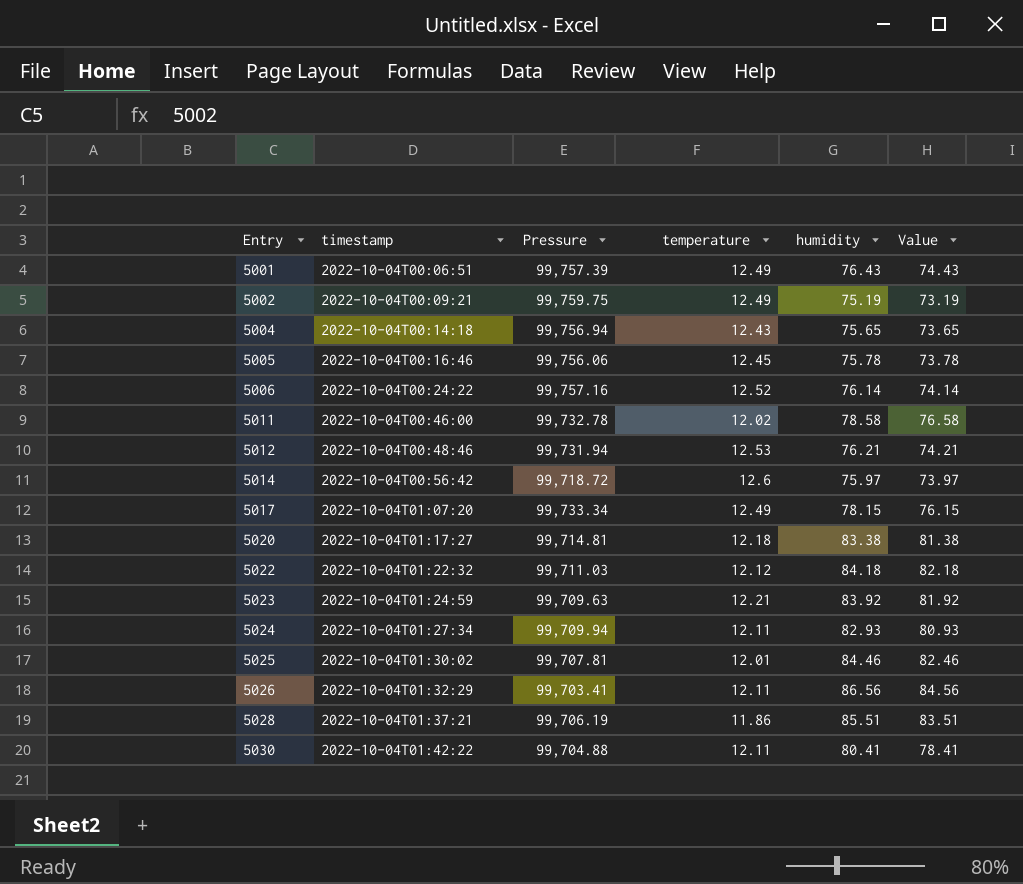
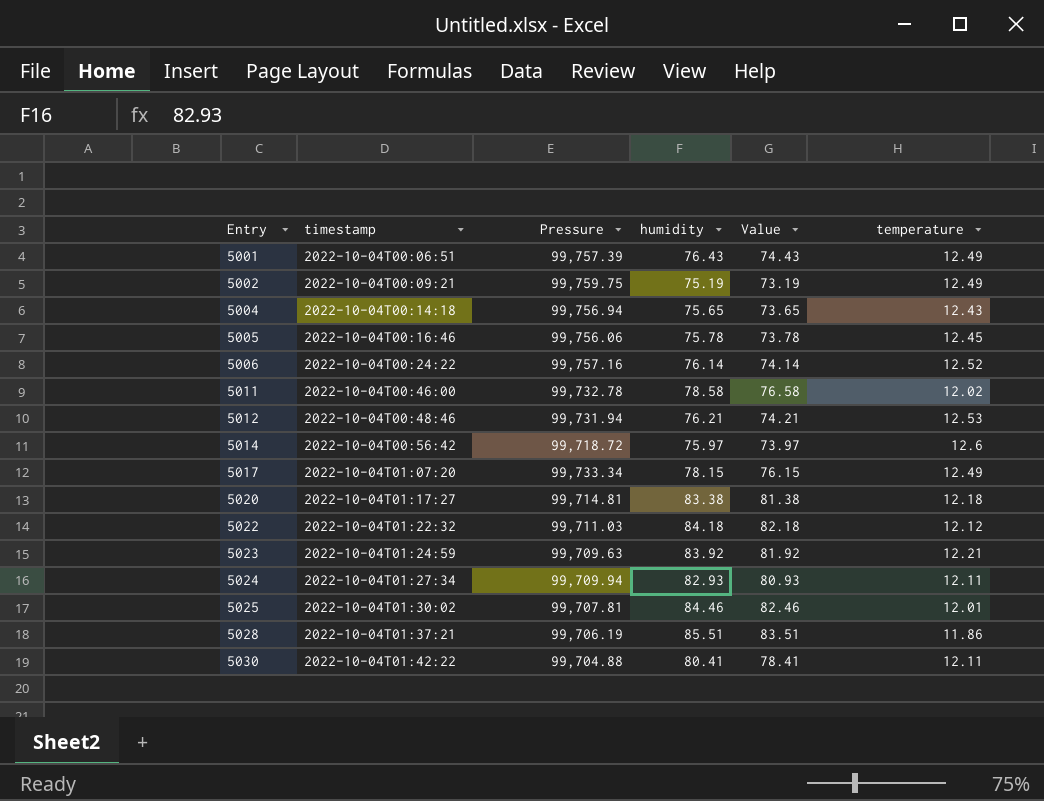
column temperature | position: 4 -> 6
row 5026: 2022-10-04T01:32:29 | 99,703.41 | 12.11 | 86.56 | 84.56 -> none

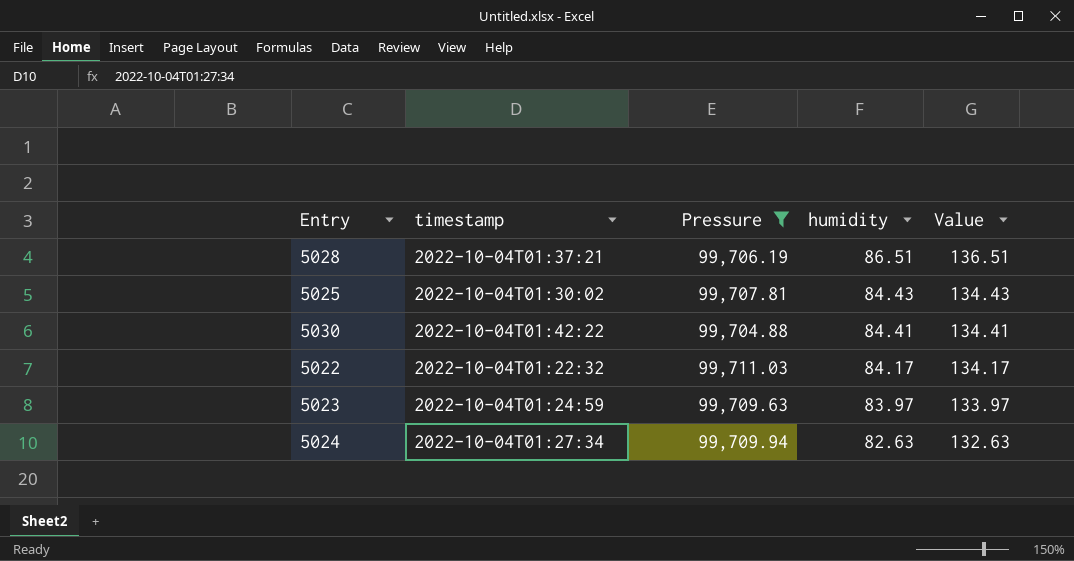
filter: none -> Pressure <= 99,711.03
row order: Entry ascending -> humidity descending
column temperature | position: 6 -> none
column Value | formula: [humidity] - 2 -> [humidity] + 50
5028 | humidity: 85.51 -> 86.51
5025 | humidity: 84.46 -> 84.43
5030 | humidity: 80.41 -> 84.41
5022 | humidity: 84.18 -> 84.17
5023 | humidity: 83.92 -> 83.97
5024 | humidity: 82.93 -> 82.63

